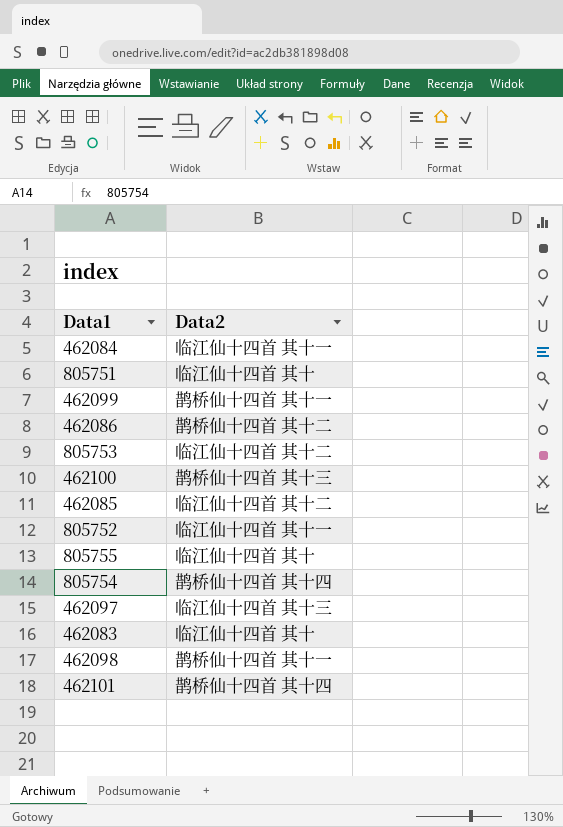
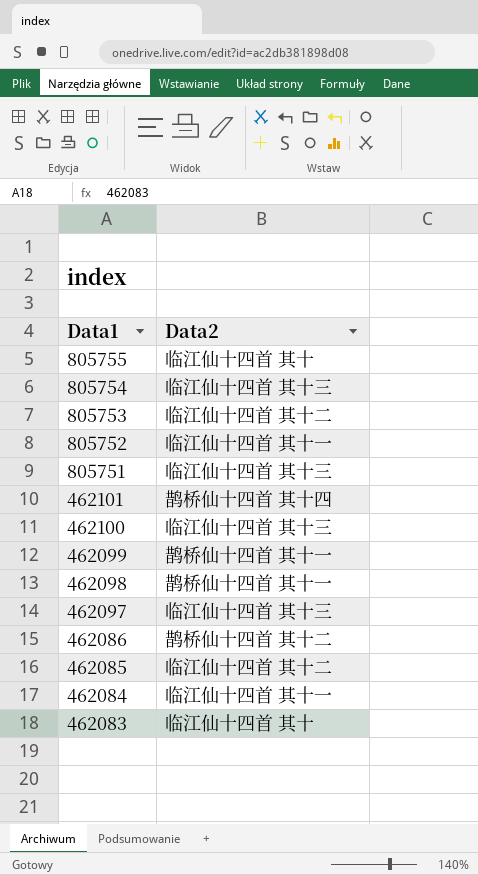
row order: none -> Data1 descending
805754 | Data2: 鹊桥仙十四首 其十四 -> 临江仙十四首 其十三
805751 | Data2: 临江仙十四首 其十 -> 临江仙十四首 其十三
462100 | Data2: 鹊桥仙十四首 其十三 -> 临江仙十四首 其十三

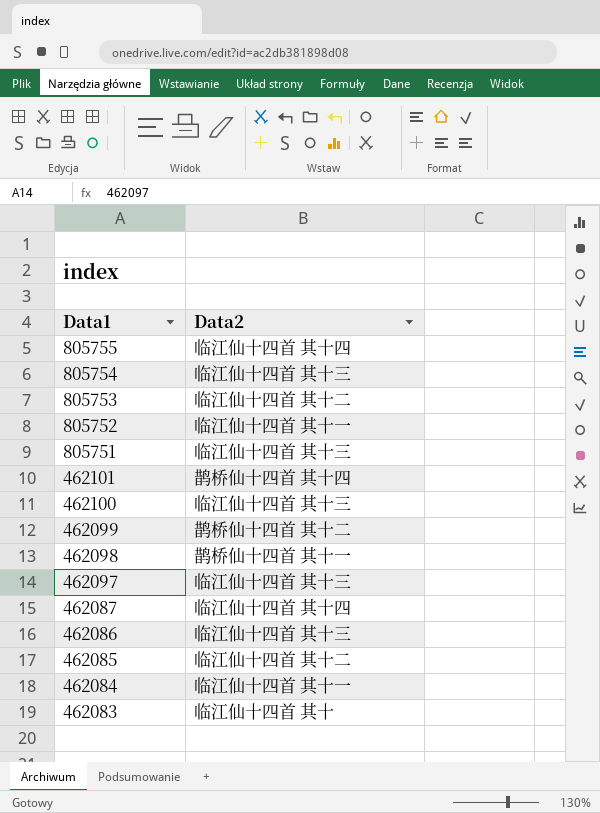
805755 | Data2: 临江仙十四首 其十 -> 临江仙十四首 其十四
462099 | Data2: 鹊桥仙十四首 其十一 -> 鹊桥仙十四首 其十二
row 462087: none -> 临江仙十四首 其十四
462086 | Data2: 鹊桥仙十四首 其十二 -> 临江仙十四首 其十三

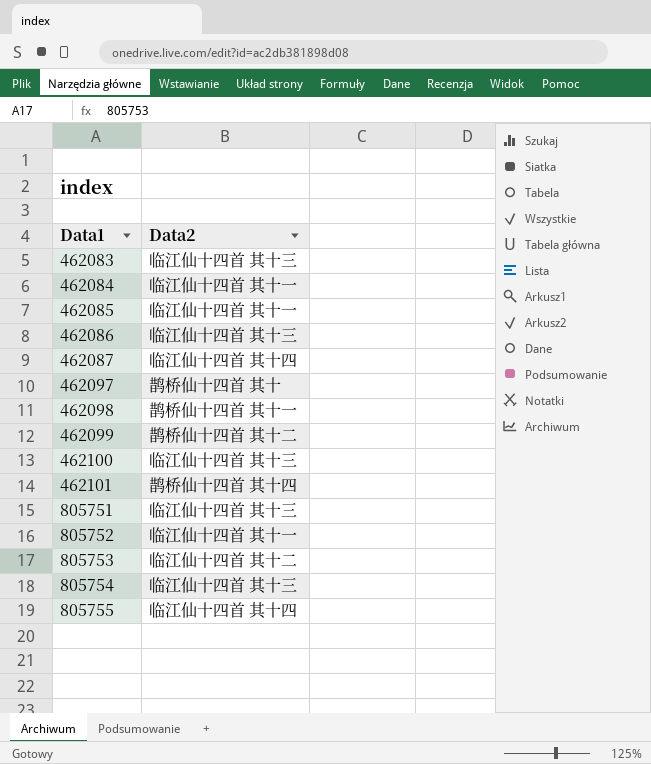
row order: Data1 descending -> Data1 ascending
462083 | Data2: 临江仙十四首 其十 -> 临江仙十四首 其十三
462085 | Data2: 临江仙十四首 其十二 -> 临江仙十四首 其十一
462097 | Data2: 临江仙十四首 其十三 -> 鹊桥仙十四首 其十

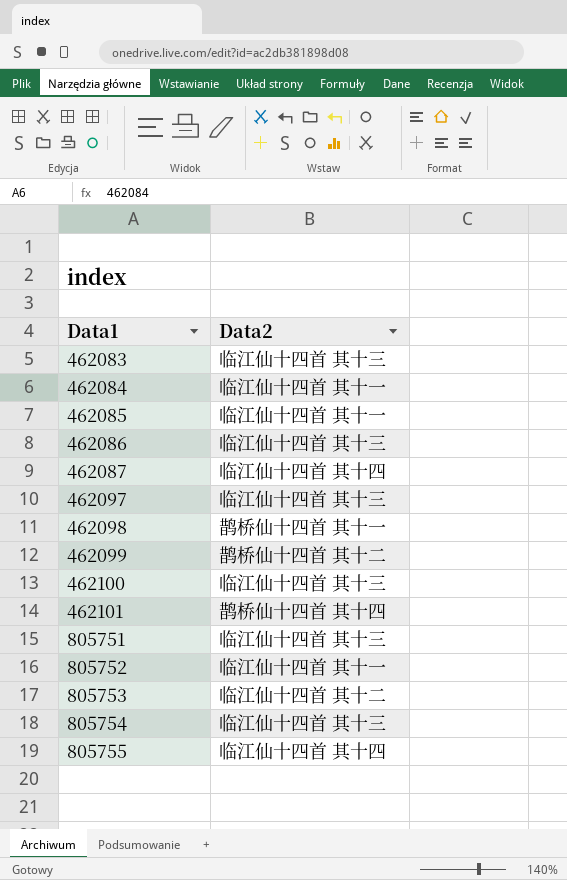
462097 | Data2: 鹊桥仙十四首 其十 -> 临江仙十四首 其十三

